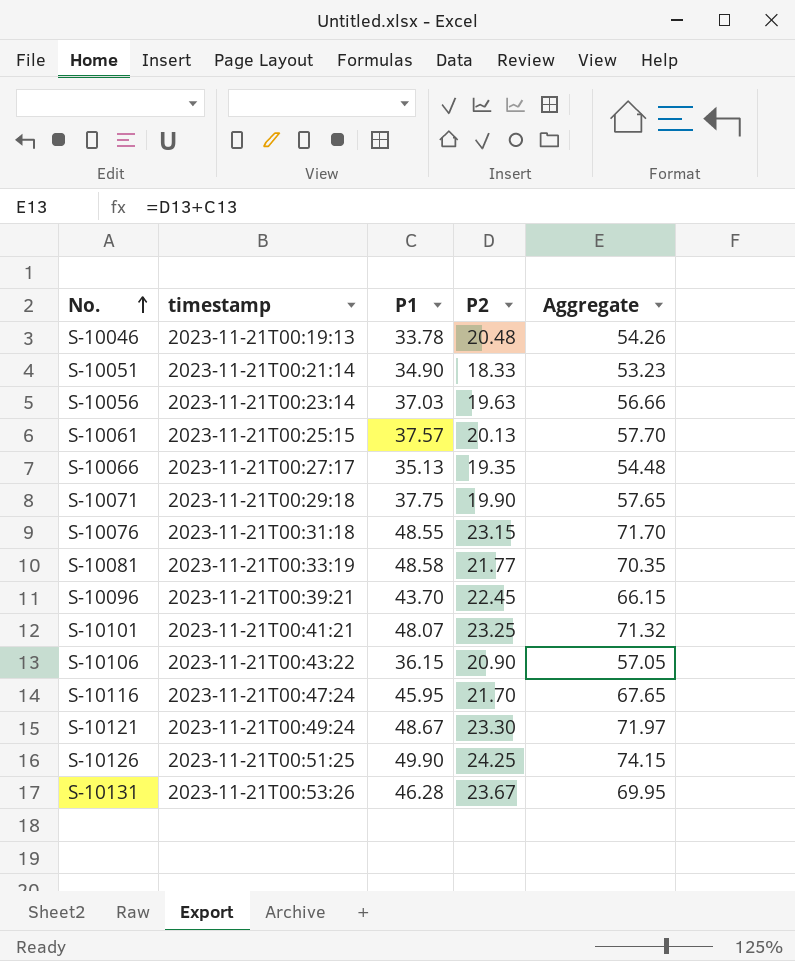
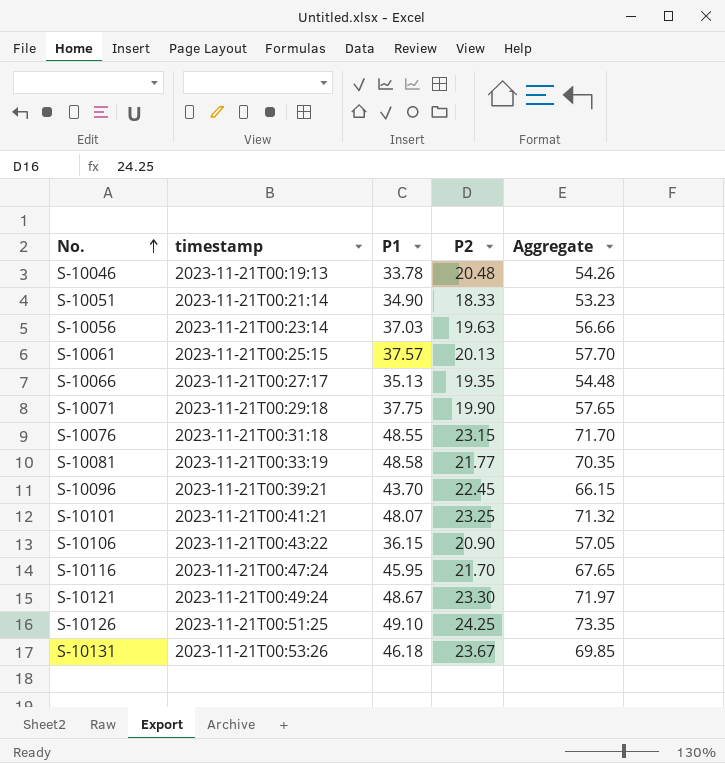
S-10126 | P1: 49.90 -> 49.10
S-10126 | Aggregate: 74.15 -> 73.35
S-10131 | P1: 46.28 -> 46.18
S-10131 | Aggregate: 69.95 -> 69.85

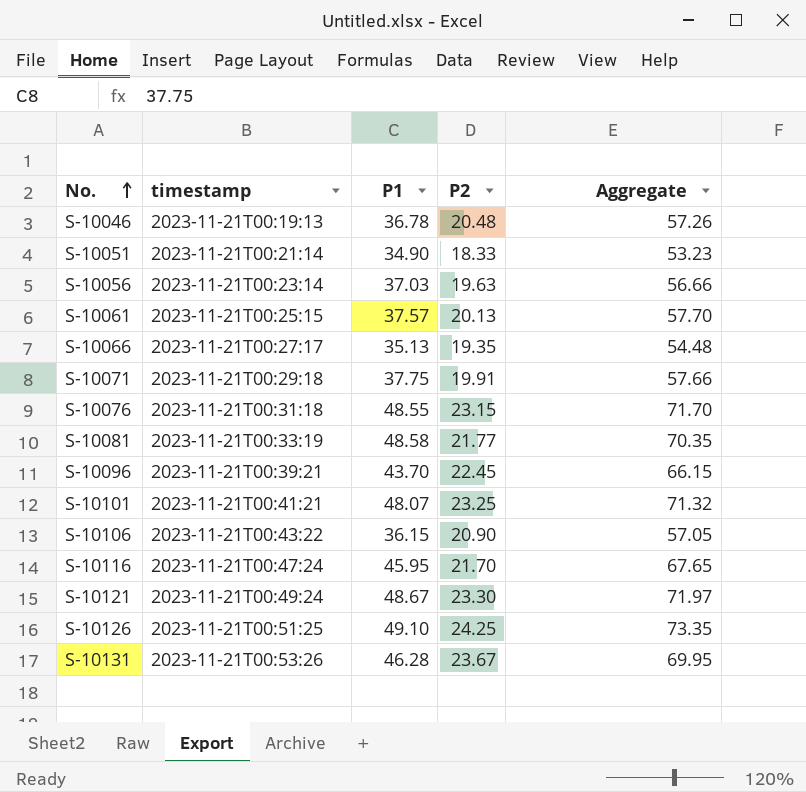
S-10046 | P1: 33.78 -> 36.78
S-10046 | Aggregate: 54.26 -> 57.26
S-10071 | P2: 19.90 -> 19.91
S-10071 | Aggregate: 57.65 -> 57.66
S-10131 | P1: 46.18 -> 46.28
S-10131 | Aggregate: 69.85 -> 69.95

